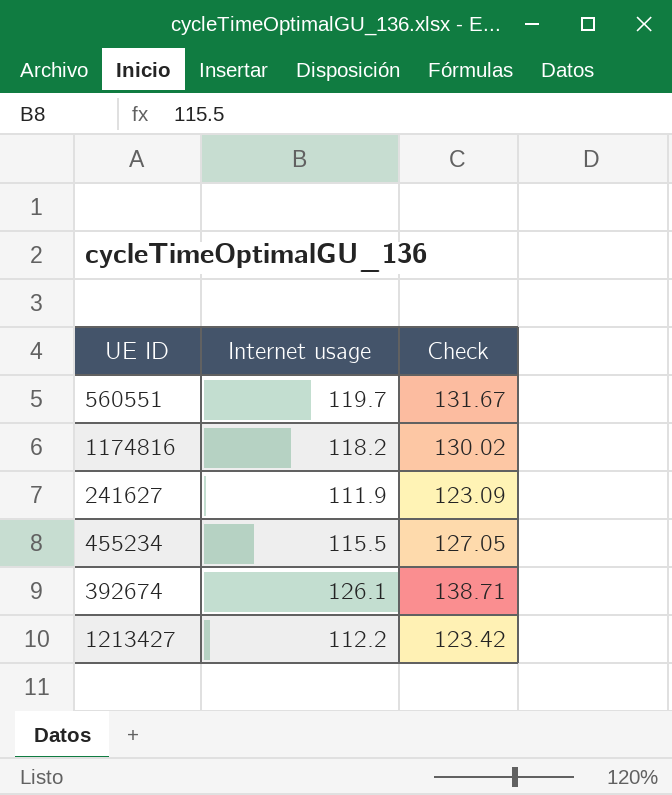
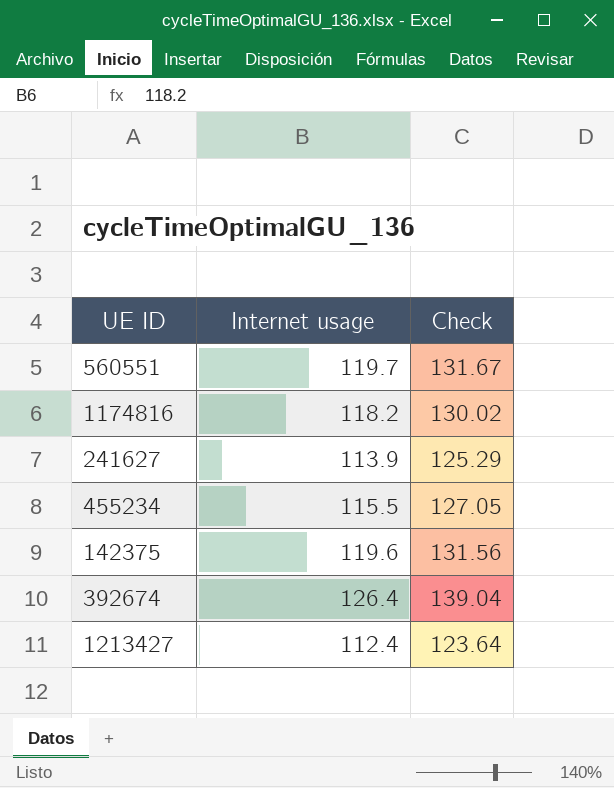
241627 | Internet usage: 111.9 -> 113.9
241627 | Check: 123.09 -> 125.29
row 142375: none -> 119.6 | 131.56
392674 | Internet usage: 126.1 -> 126.4
392674 | Check: 138.71 -> 139.04
1213427 | Internet usage: 112.2 -> 112.4
1213427 | Check: 123.42 -> 123.64

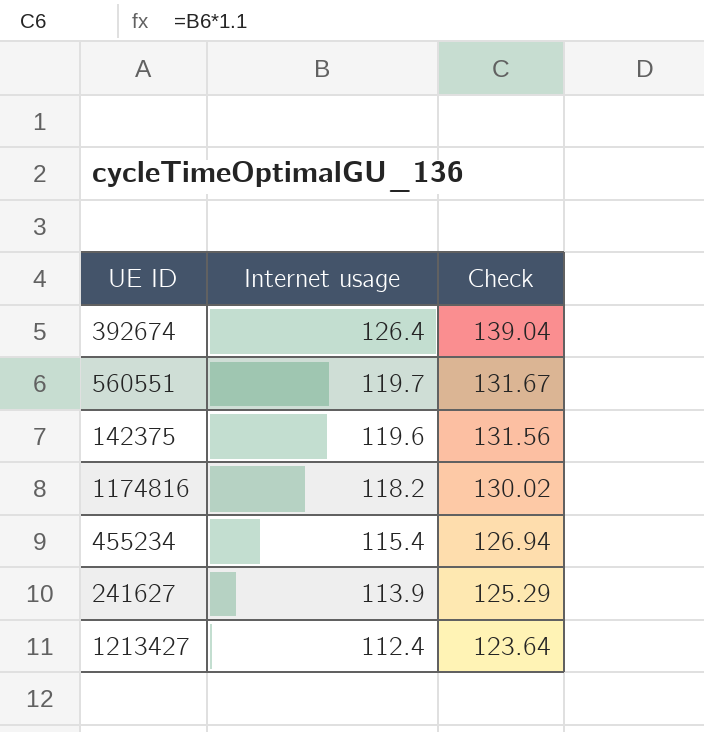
row order: none -> Internet usage descending
455234 | Internet usage: 115.5 -> 115.4
455234 | Check: 127.05 -> 126.94

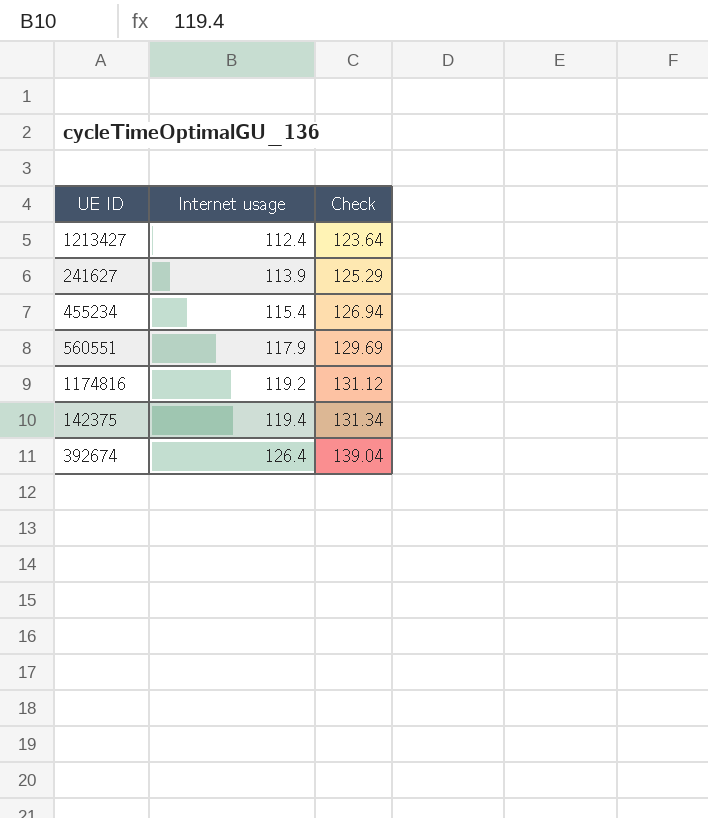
row order: Internet usage descending -> Internet usage ascending
560551 | Internet usage: 119.7 -> 117.9
560551 | Check: 131.67 -> 129.69
1174816 | Internet usage: 118.2 -> 119.2
1174816 | Check: 130.02 -> 131.12
142375 | Internet usage: 119.6 -> 119.4
142375 | Check: 131.56 -> 131.34

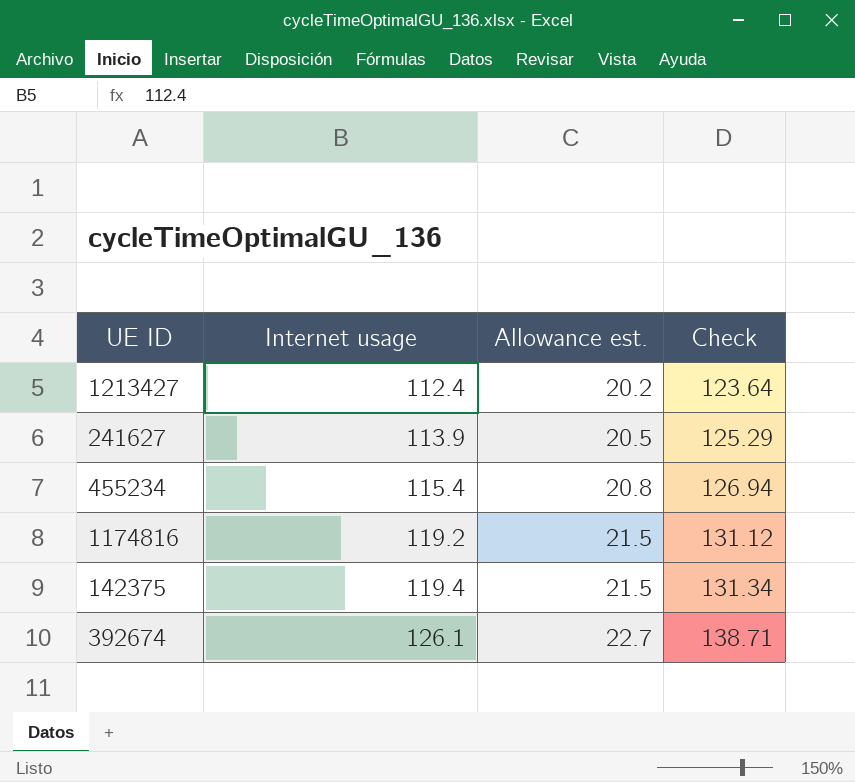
column Allowance est. | formula: none -> [Internet usage] * 0.18
row 560551: 117.9 | 129.69 -> none
392674 | Internet usage: 126.4 -> 126.1
392674 | Check: 139.04 -> 138.71

